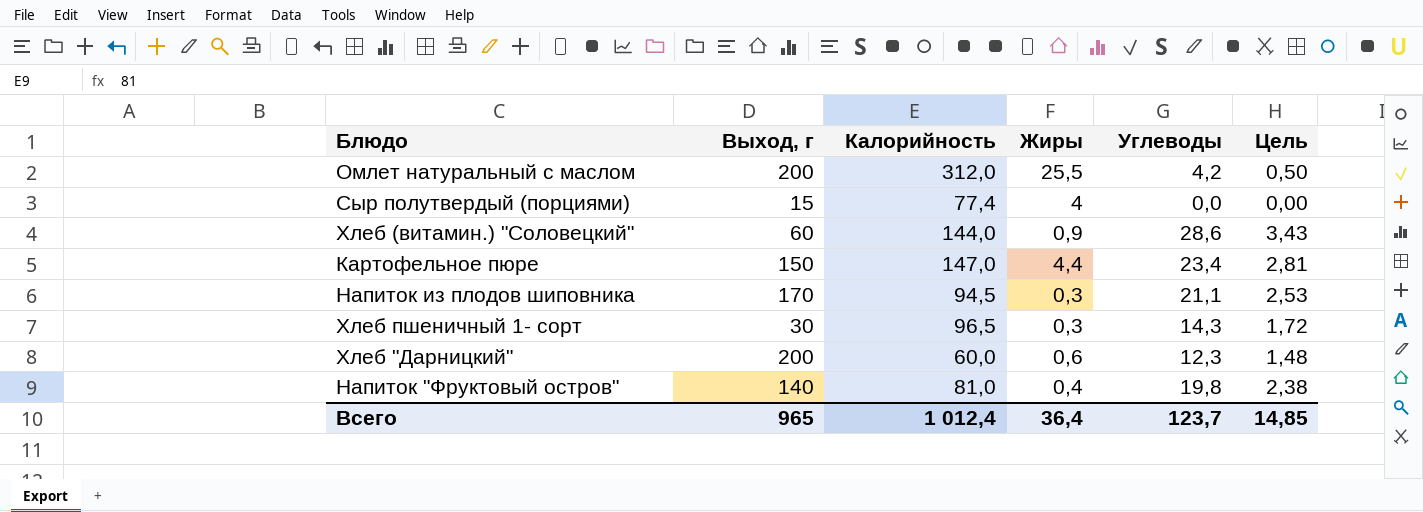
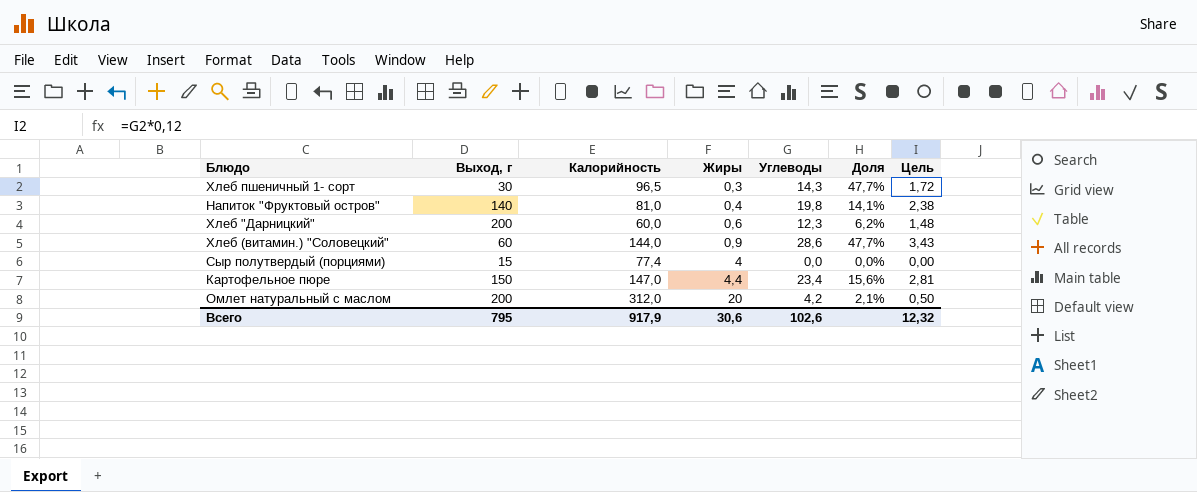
row order: none -> Жиры ascending
column Доля | formula: none -> [Углеводы] / [Выход, г]
row Напиток из плодов шиповника: 170 | 94,5 | 0,3 | 21,1 | 2,53 -> none
Омлет натуральный с маслом | Жиры: 25,5 -> 20
Всего | Выход, г: 965 -> 795
Всего | Калорийность: 1 012,4 -> 917,9
Всего | Жиры: 36,4 -> 30,6
Всего | Углеводы: 123,7 -> 102,6
Всего | Цель: 14,85 -> 12,32

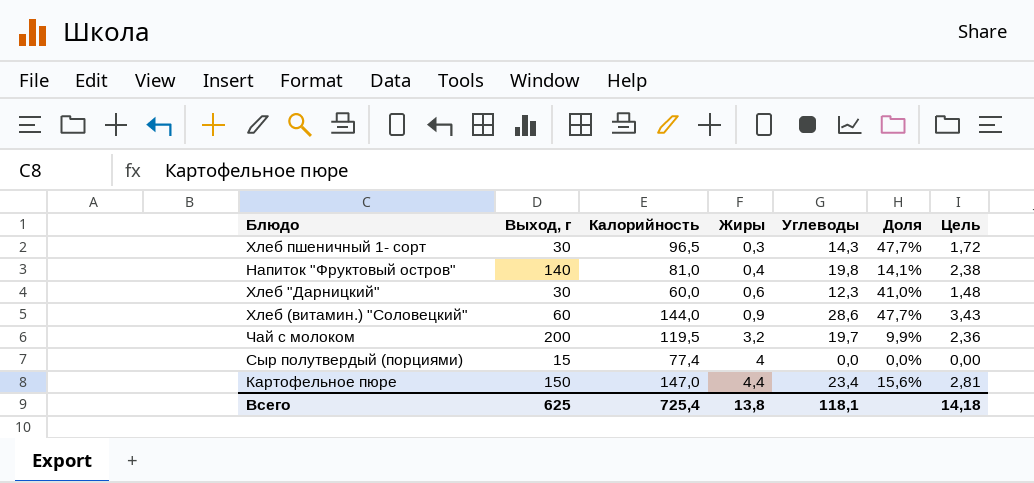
row Омлет натуральный с маслом: 200 | 312,0 | 20 | 4,2 | 2,1% | 0,50 -> none
Хлеб "Дарницкий" | Выход, г: 200 -> 30
Хлеб "Дарницкий" | Доля: 6,2% -> 41,0%
row Чай с молоком: none -> 200 | 119,5 | 3,2 | 19,7 | 9,9% | 2,36
Всего | Выход, г: 795 -> 625
Всего | Калорийность: 917,9 -> 725,4
Всего | Жиры: 30,6 -> 13,8
Всего | Углеводы: 102,6 -> 118,1
Всего | Цель: 12,32 -> 14,18

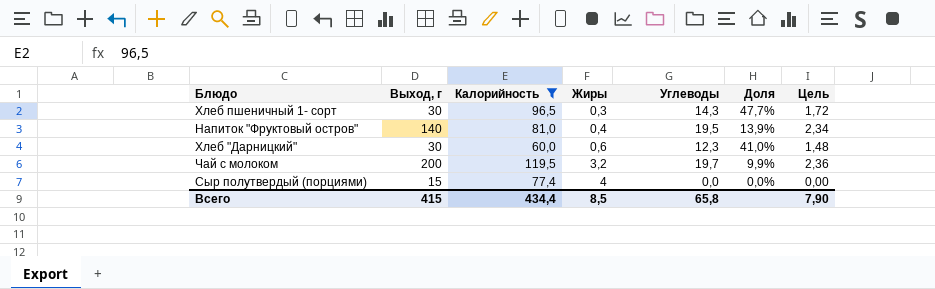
filter: none -> Калорийность <= 119,5
Напиток "Фруктовый остров" | Углеводы: 19,8 -> 19,5
Напиток "Фруктовый остров" | Доля: 14,1% -> 13,9%
Напиток "Фруктовый остров" | Цель: 2,38 -> 2,34
Всего | Выход, г: 625 -> 415
Всего | Калорийность: 725,4 -> 434,4
Всего | Жиры: 13,8 -> 8,5
Всего | Углеводы: 118,1 -> 65,8
Всего | Цель: 14,18 -> 7,90

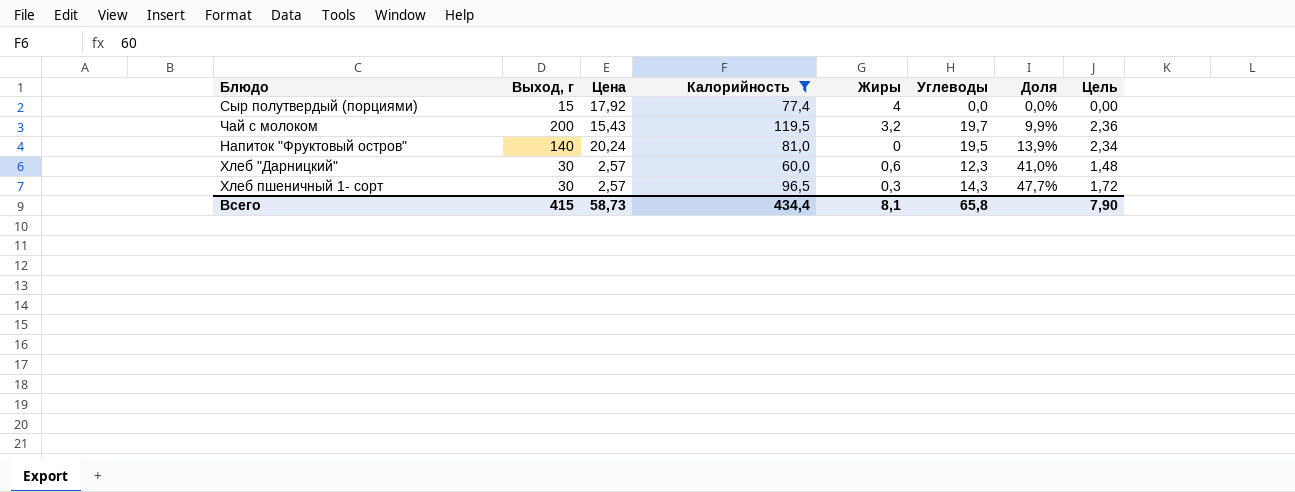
row order: Жиры ascending -> Доля ascending
column Цена | position: none -> 3
Напиток "Фруктовый остров" | Жиры: 0,4 -> 0
Всего | Жиры: 8,5 -> 8,1

